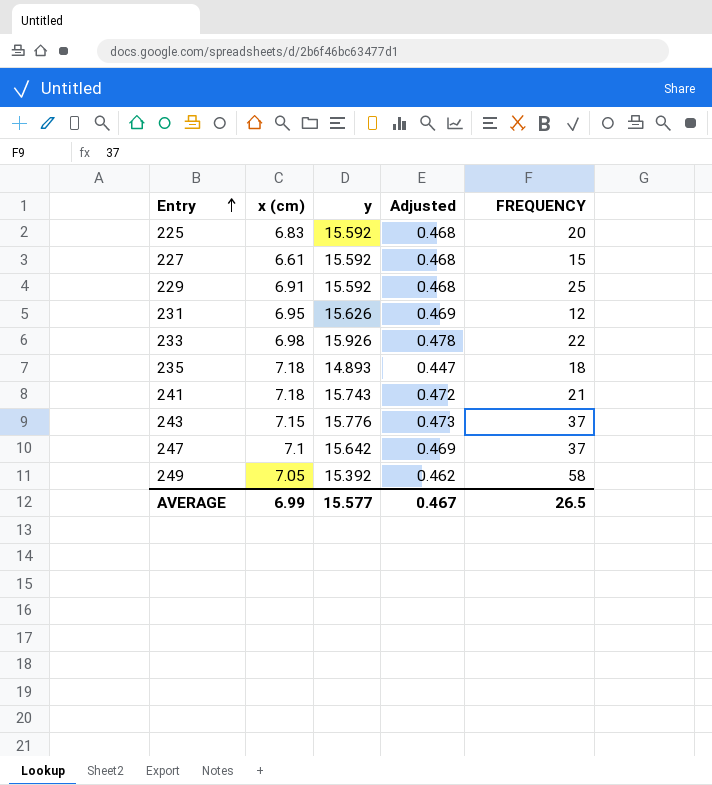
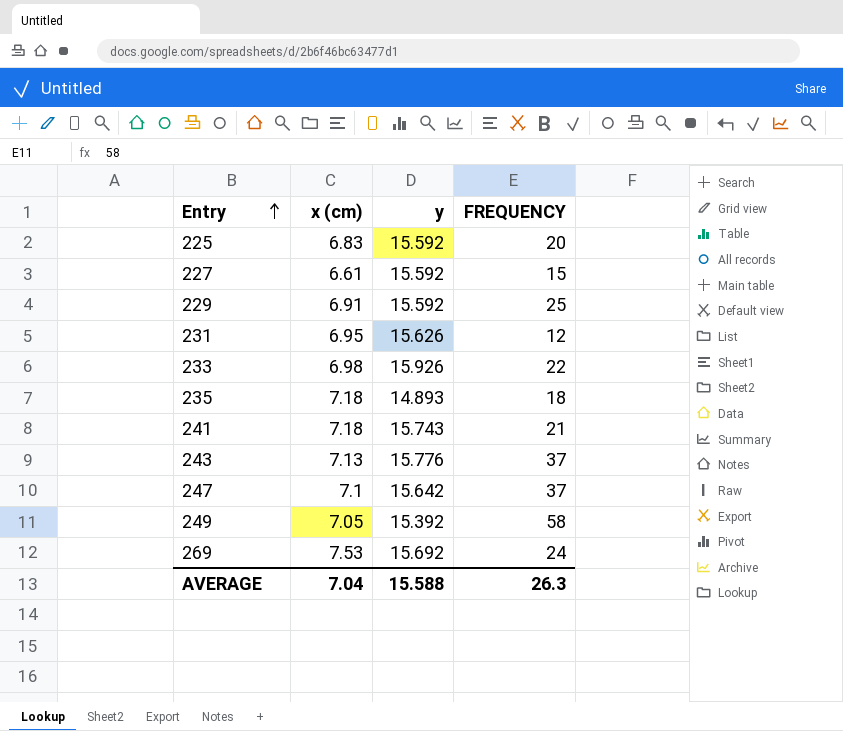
column Adjusted | formula: [y] * 0.03 -> none
243 | x (cm): 7.15 -> 7.13
row 269: none -> 7.53 | 15.692 | 24
AVERAGE | x (cm): 6.99 -> 7.04
AVERAGE | y: 15.577 -> 15.588
AVERAGE | FREQUENCY: 26.5 -> 26.3

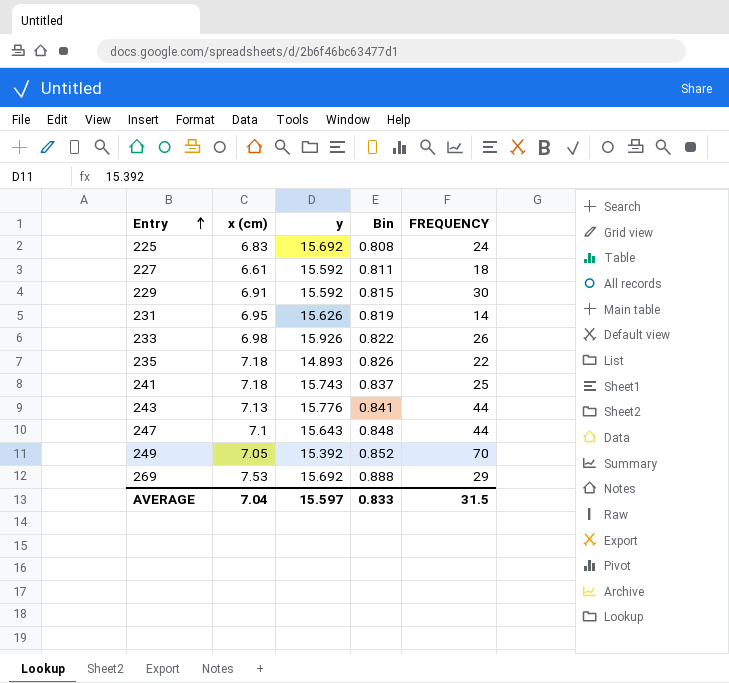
column Bin | position: none -> 4
225 | y: 15.592 -> 15.692
225 | FREQUENCY: 20 -> 24
227 | FREQUENCY: 15 -> 18
229 | FREQUENCY: 25 -> 30
231 | FREQUENCY: 12 -> 14
233 | FREQUENCY: 22 -> 26
235 | FREQUENCY: 18 -> 22
241 | FREQUENCY: 21 -> 25
243 | FREQUENCY: 37 -> 44
247 | y: 15.642 -> 15.643
247 | FREQUENCY: 37 -> 44
249 | FREQUENCY: 58 -> 70
269 | FREQUENCY: 24 -> 29
AVERAGE | y: 15.588 -> 15.597
AVERAGE | FREQUENCY: 26.3 -> 31.5

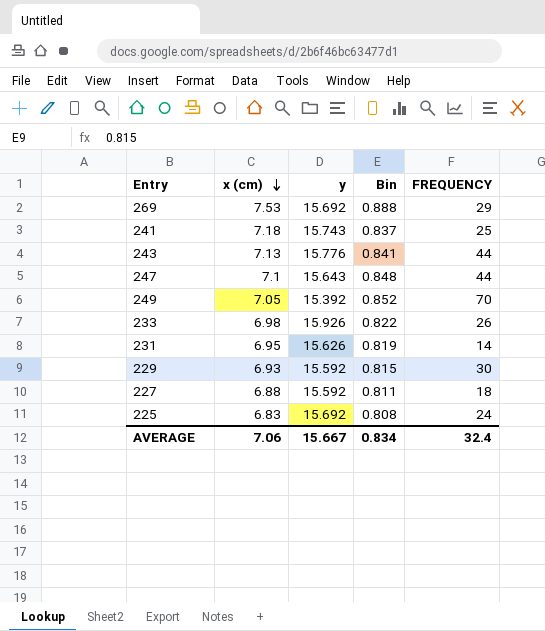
row order: Entry ascending -> x (cm) descending
row 235: 7.18 | 14.893 | 0.826 | 22 -> none
229 | x (cm): 6.91 -> 6.93
227 | x (cm): 6.61 -> 6.88
AVERAGE | x (cm): 7.04 -> 7.06
AVERAGE | y: 15.597 -> 15.667
AVERAGE | Bin: 0.833 -> 0.834
AVERAGE | FREQUENCY: 31.5 -> 32.4

